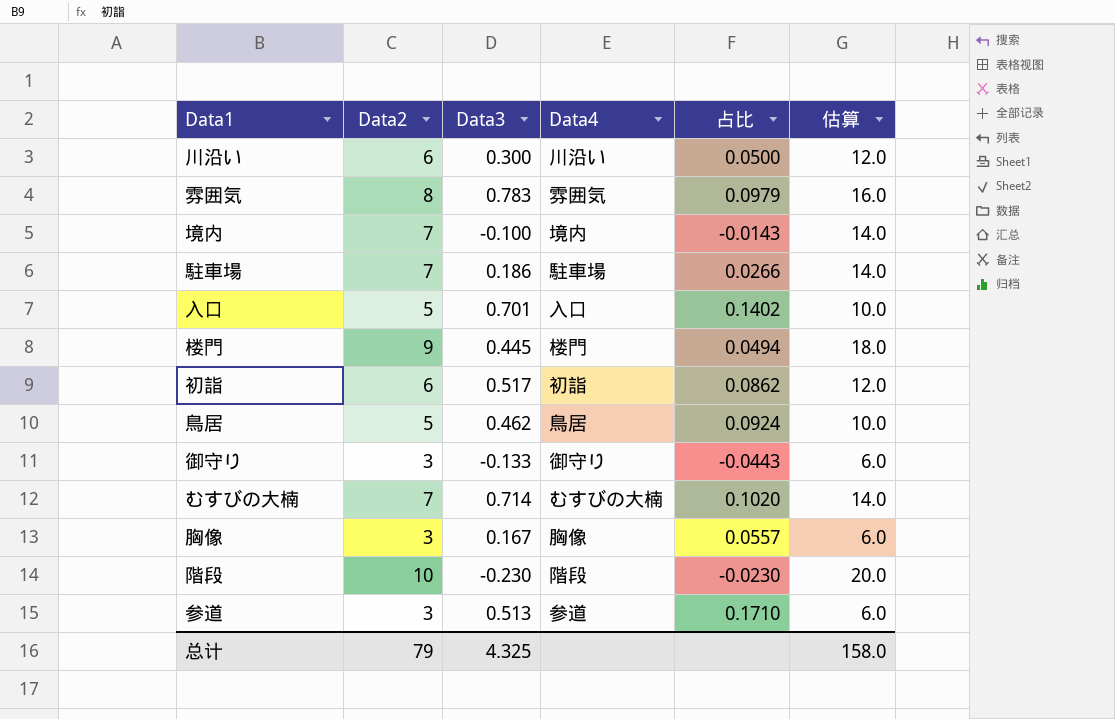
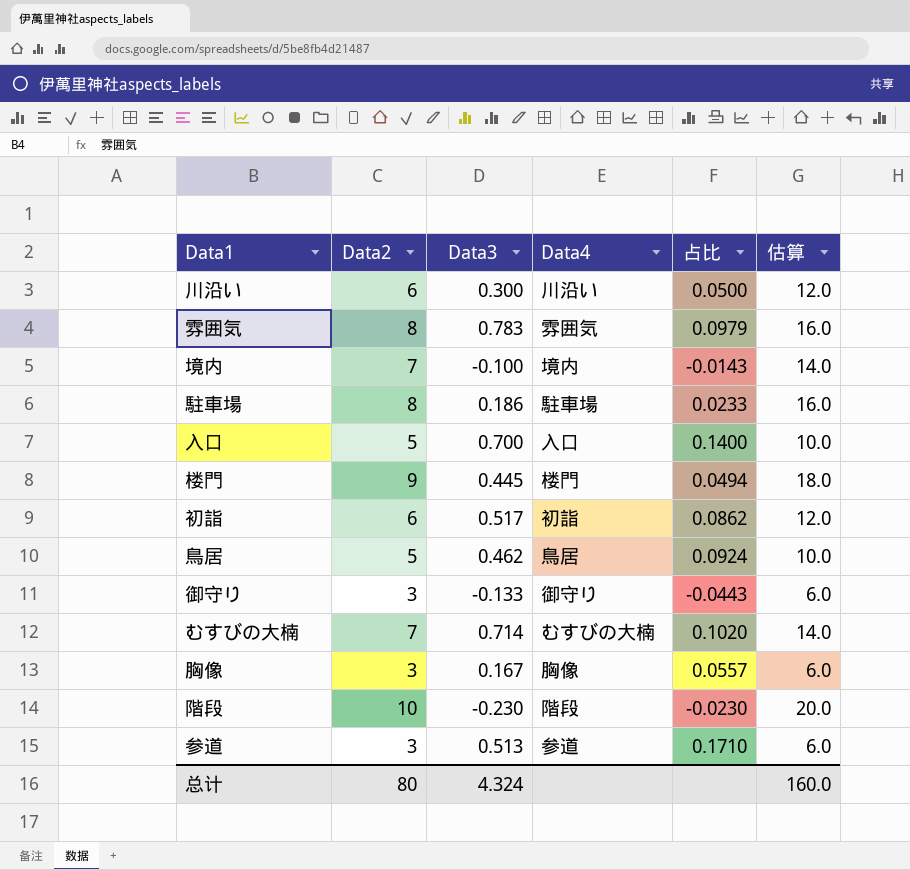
駐車場 | Data2: 7 -> 8
駐車場 | 占比: 0.0266 -> 0.0233
駐車場 | 估算: 14.0 -> 16.0
入口 | Data3: 0.701 -> 0.700
入口 | 占比: 0.1402 -> 0.1400
总计 | Data2: 79 -> 80
总计 | Data3: 4.325 -> 4.324
总计 | 估算: 158.0 -> 160.0

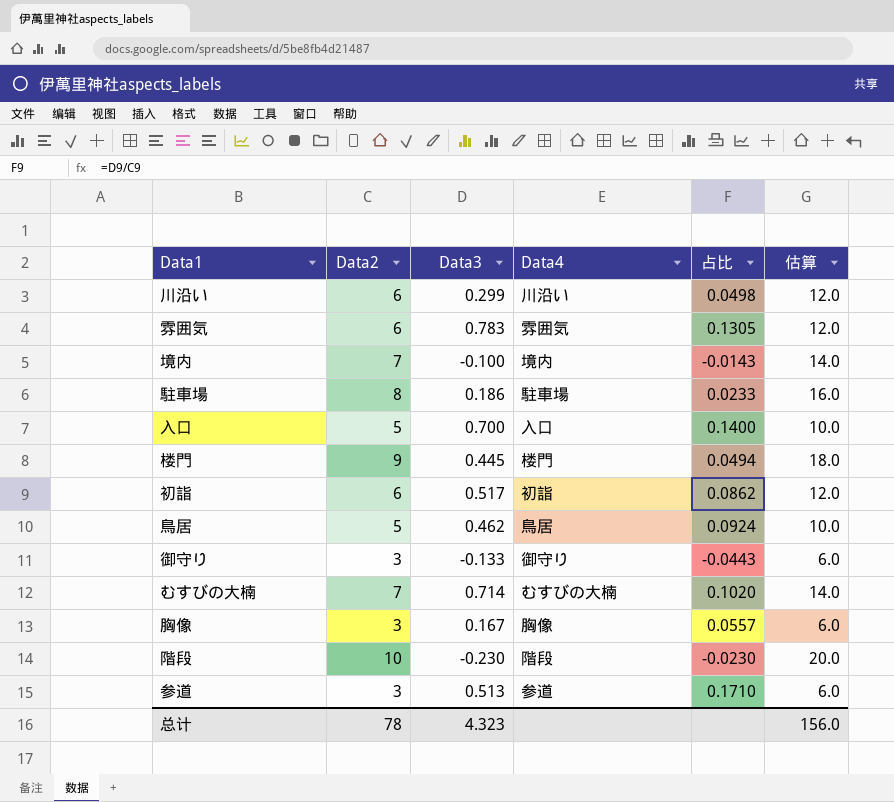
川沿い | Data3: 0.300 -> 0.299
川沿い | 占比: 0.0500 -> 0.0498
雰囲気 | Data2: 8 -> 6
雰囲気 | 占比: 0.0979 -> 0.1305
雰囲気 | 估算: 16.0 -> 12.0
总计 | Data2: 80 -> 78
总计 | Data3: 4.324 -> 4.323
总计 | 估算: 160.0 -> 156.0

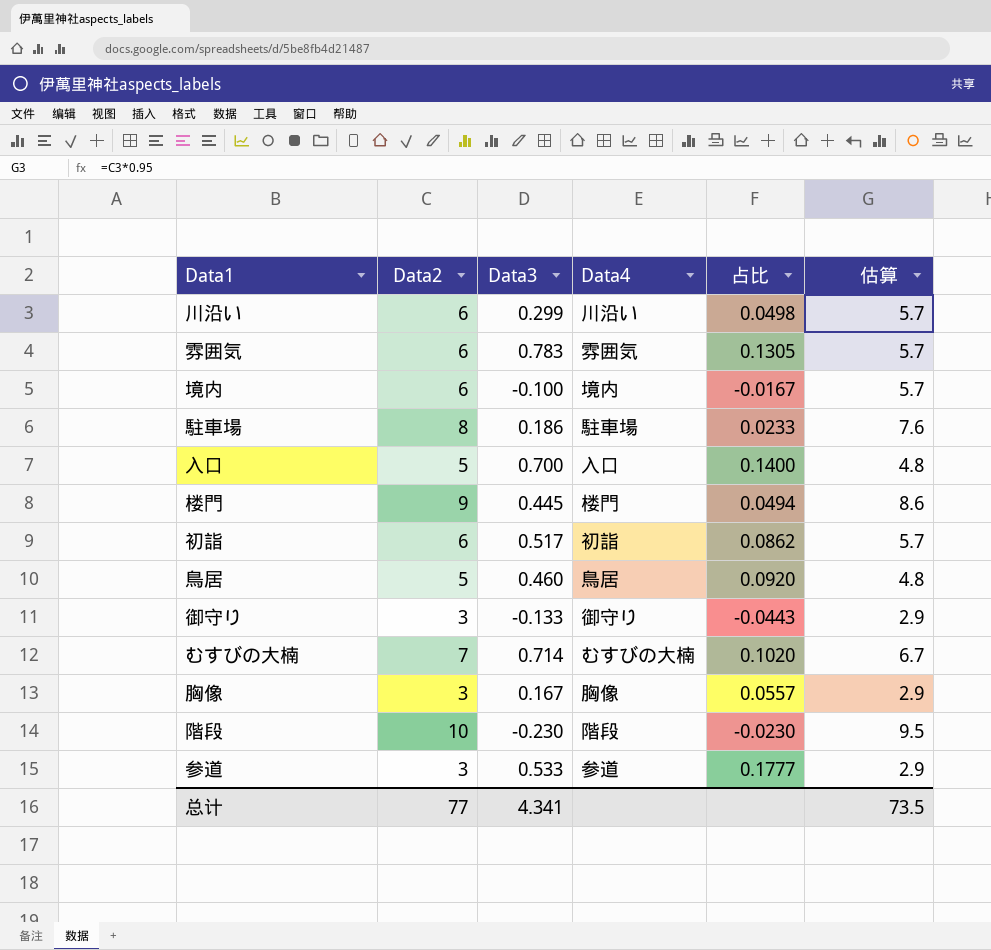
column 估算 | formula: [Data2] * 2 -> [Data2] * 0.95
境内 | Data2: 7 -> 6
境内 | 占比: -0.0143 -> -0.0167
鳥居 | Data3: 0.462 -> 0.460
鳥居 | 占比: 0.0924 -> 0.0920
参道 | Data3: 0.513 -> 0.533
参道 | 占比: 0.1710 -> 0.1777
总计 | Data2: 78 -> 77
总计 | Data3: 4.323 -> 4.341
总计 | 估算: 156.0 -> 73.5

